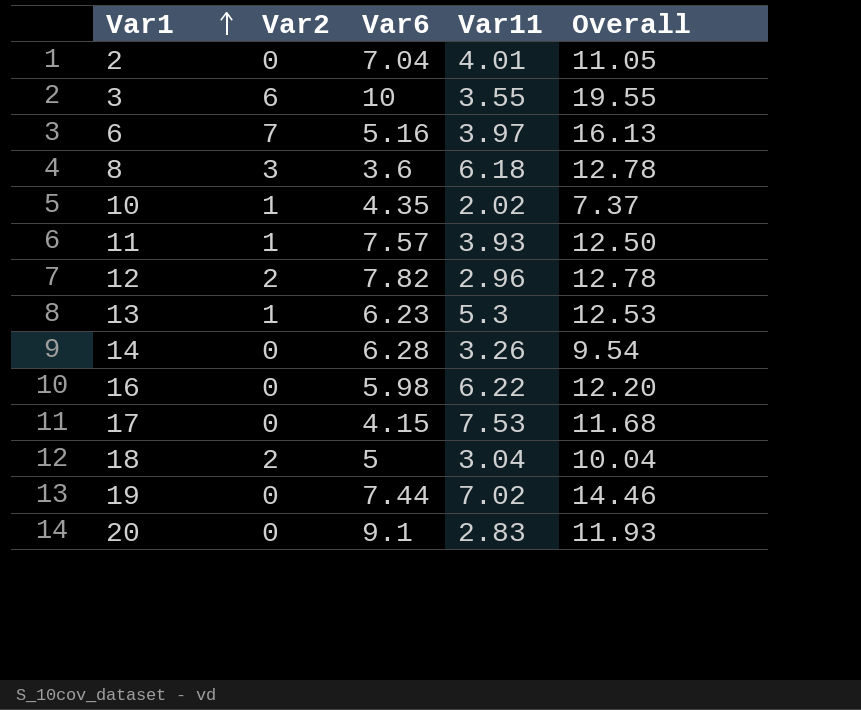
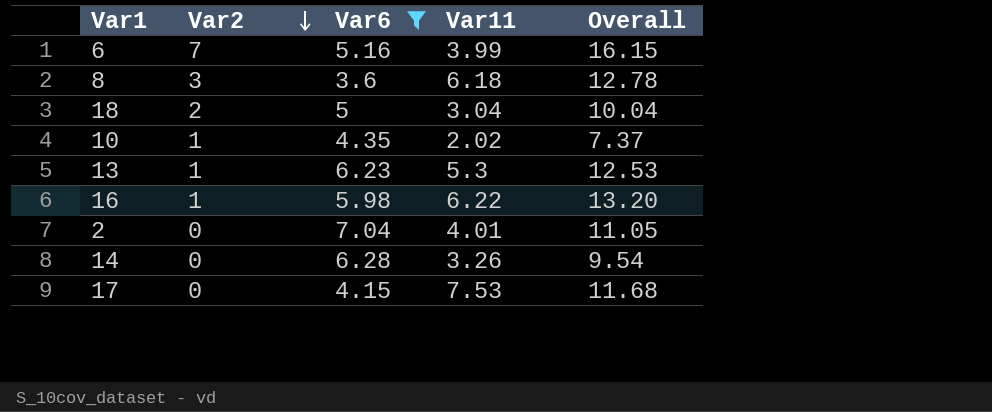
filter: none -> Var6 <= 7.04
row order: Var1 ascending -> Var2 descending
6 | Var11: 3.97 -> 3.99
6 | Overall: 16.13 -> 16.15
16 | Var2: 0 -> 1
16 | Overall: 12.20 -> 13.20

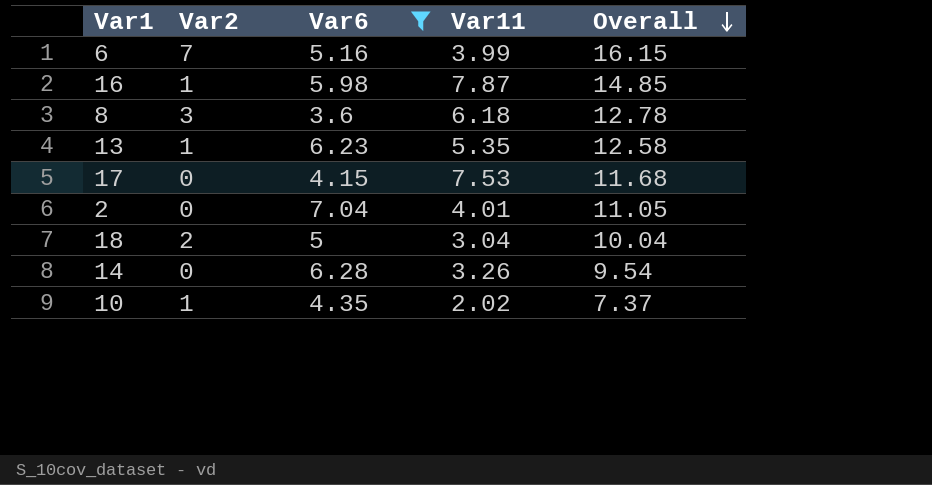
row order: Var2 descending -> Overall descending
16 | Var11: 6.22 -> 7.87
16 | Overall: 13.20 -> 14.85
13 | Var11: 5.3 -> 5.35
13 | Overall: 12.53 -> 12.58

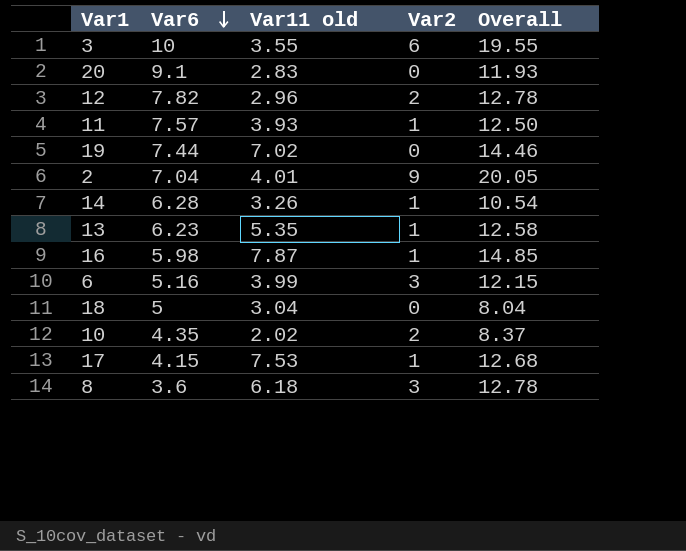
filter: Var6 <= 7.04 -> none
row order: Overall descending -> Var6 descending
column name: Var11 -> Var11 old
column Var2 | position: 2 -> 4
2 | Var2: 0 -> 9
2 | Overall: 11.05 -> 20.05
14 | Var2: 0 -> 1
14 | Overall: 9.54 -> 10.54
6 | Var2: 7 -> 3
6 | Overall: 16.15 -> 12.15
18 | Var2: 2 -> 0
18 | Overall: 10.04 -> 8.04
10 | Var2: 1 -> 2
10 | Overall: 7.37 -> 8.37
17 | Var2: 0 -> 1
17 | Overall: 11.68 -> 12.68

